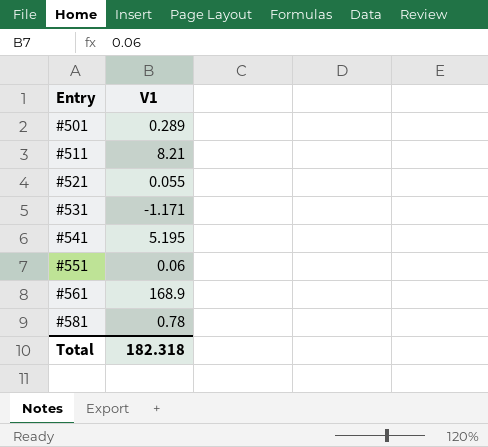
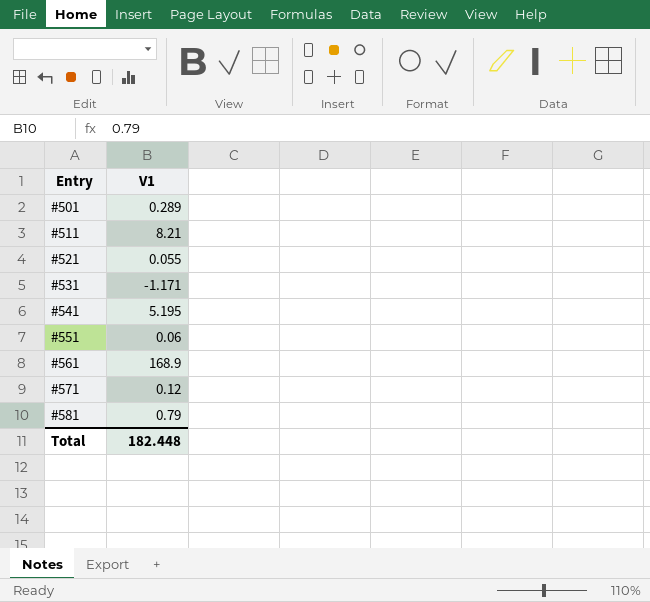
row #571: none -> 0.12
#581 | V1: 0.78 -> 0.79
Total | V1: 182.318 -> 182.448

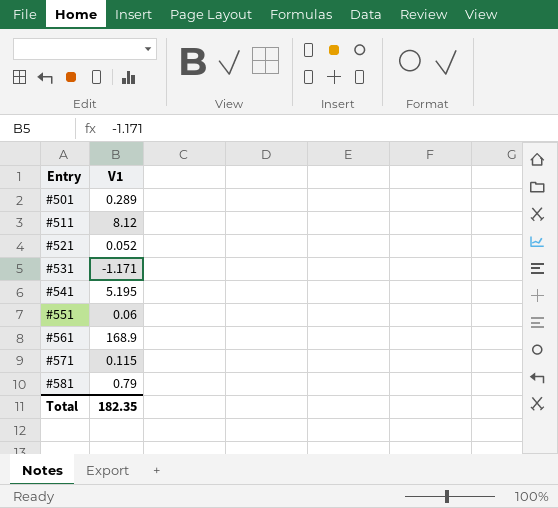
#511 | V1: 8.21 -> 8.12
#521 | V1: 0.055 -> 0.052
#571 | V1: 0.12 -> 0.115
Total | V1: 182.448 -> 182.35

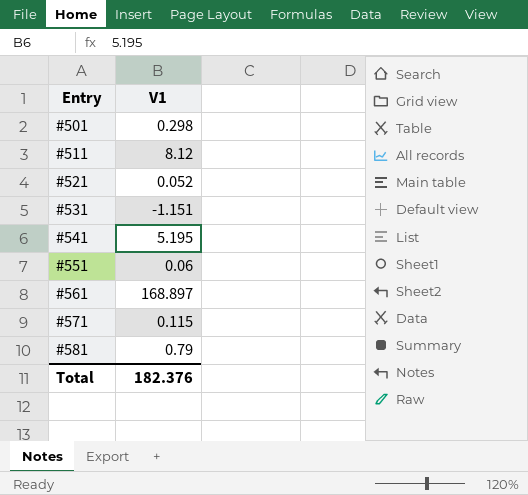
#501 | V1: 0.289 -> 0.298
#531 | V1: -1.171 -> -1.151
#561 | V1: 168.9 -> 168.897
Total | V1: 182.35 -> 182.376

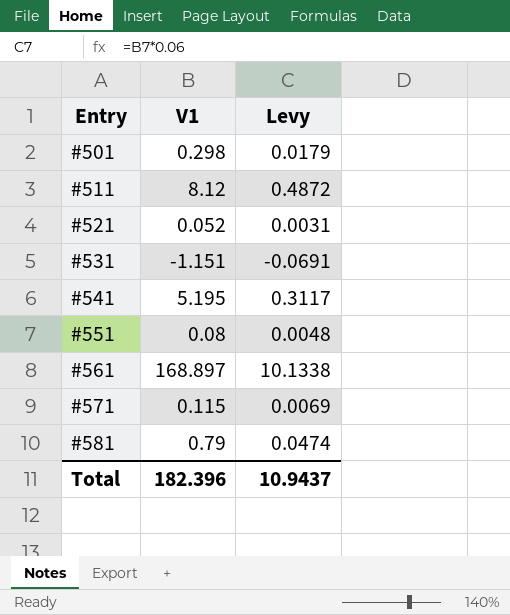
column Levy | formula: none -> [V1] * 0.06
#551 | V1: 0.06 -> 0.08
Total | V1: 182.376 -> 182.396

